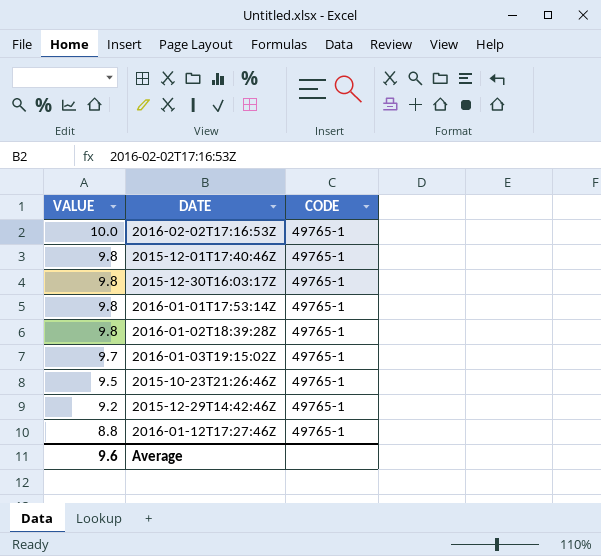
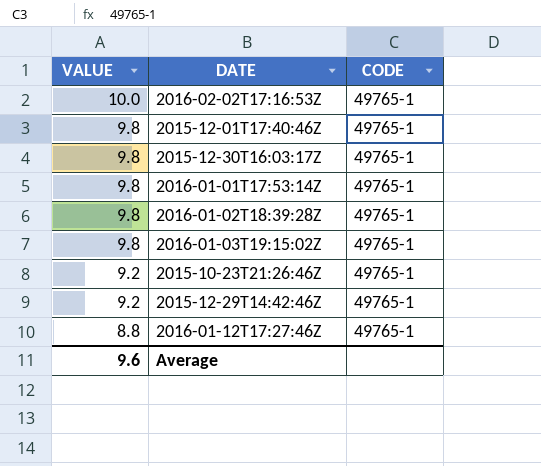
2016-01-03T19:15:02Z | VALUE: 9.7 -> 9.8
2015-10-23T21:26:46Z | VALUE: 9.5 -> 9.2

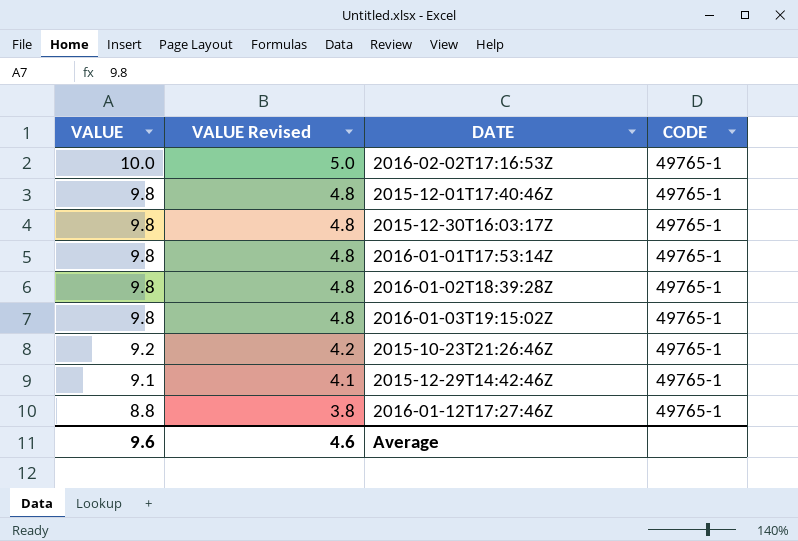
column VALUE Revised | formula: none -> [VALUE] - 5
2015-12-29T14:42:46Z | VALUE: 9.2 -> 9.1

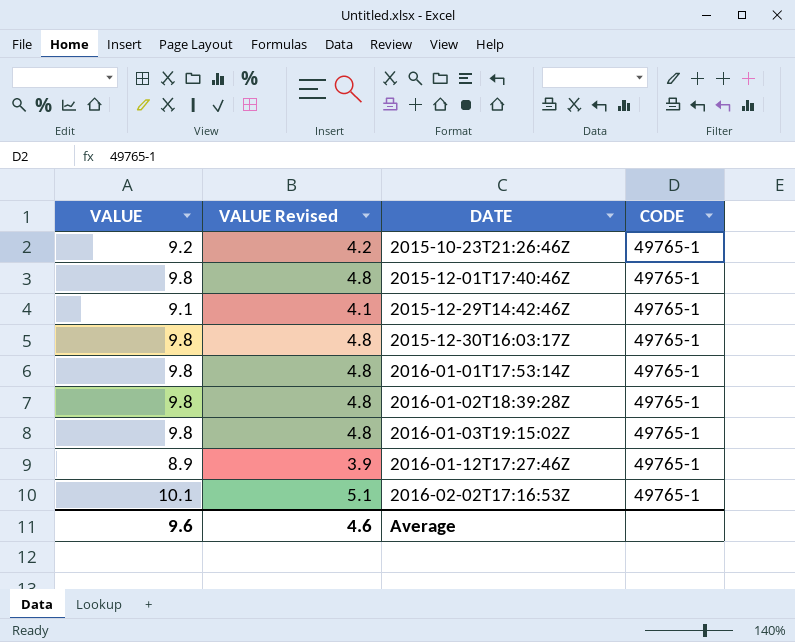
row order: VALUE descending -> DATE ascending
2016-01-12T17:27:46Z | VALUE: 8.8 -> 8.9
2016-01-12T17:27:46Z | VALUE Revised: 3.8 -> 3.9
2016-02-02T17:16:53Z | VALUE: 10.0 -> 10.1
2016-02-02T17:16:53Z | VALUE Revised: 5.0 -> 5.1

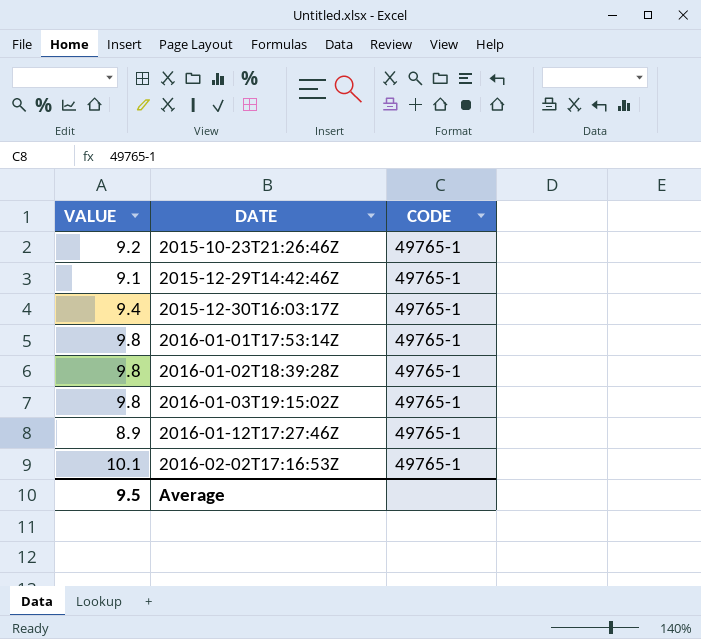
column VALUE Revised | formula: [VALUE] - 5 -> none
row 2015-12-01T17:40:46Z: 9.8 | 4.8 | 49765-1 -> none
2015-12-30T16:03:17Z | VALUE: 9.8 -> 9.4
Average | VALUE: 9.6 -> 9.5

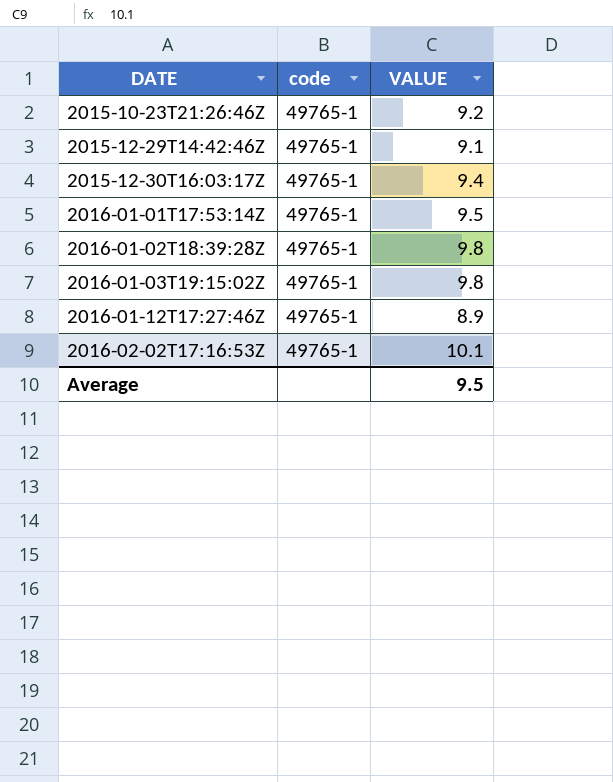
column name: CODE -> code
column VALUE | position: 1 -> 3
2016-01-01T17:53:14Z | VALUE: 9.8 -> 9.5

